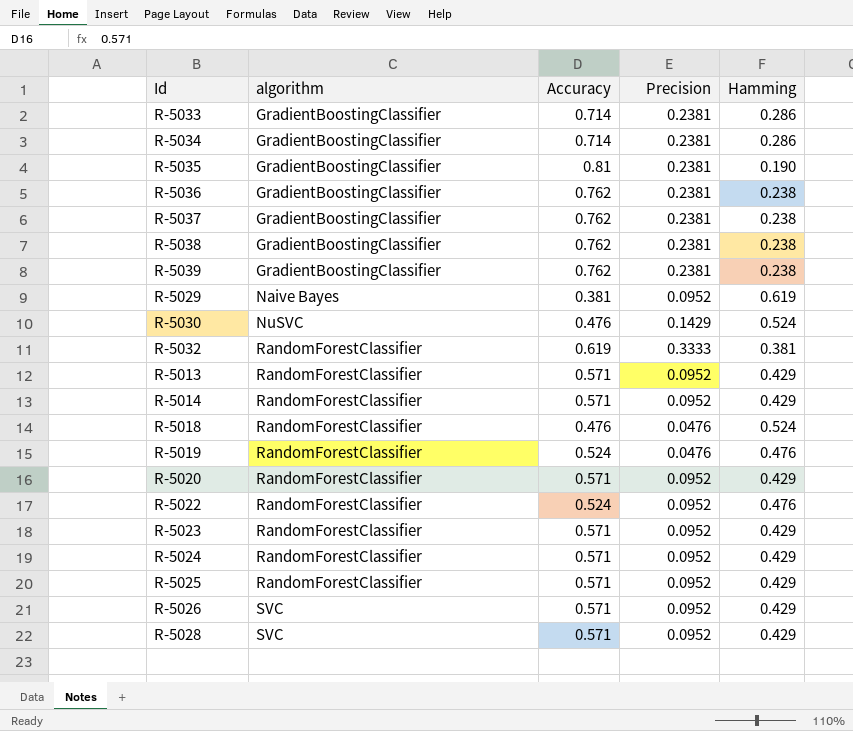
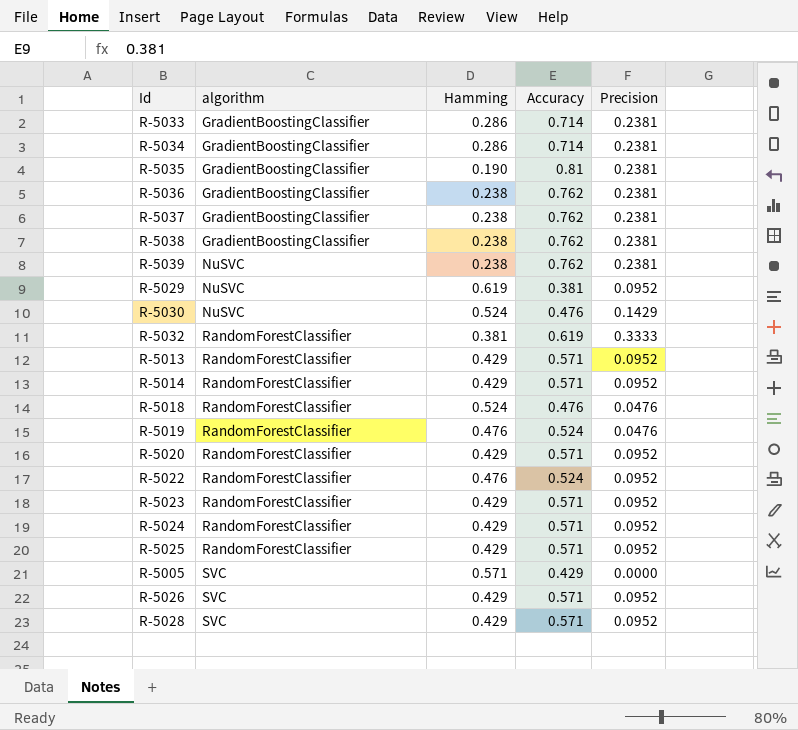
column Hamming | position: 5 -> 3
R-5039 | algorithm: GradientBoostingClassifier -> NuSVC
R-5029 | algorithm: Naive Bayes -> NuSVC
row R-5005: none -> SVC | 0.571 | 0.429 | 0.0000

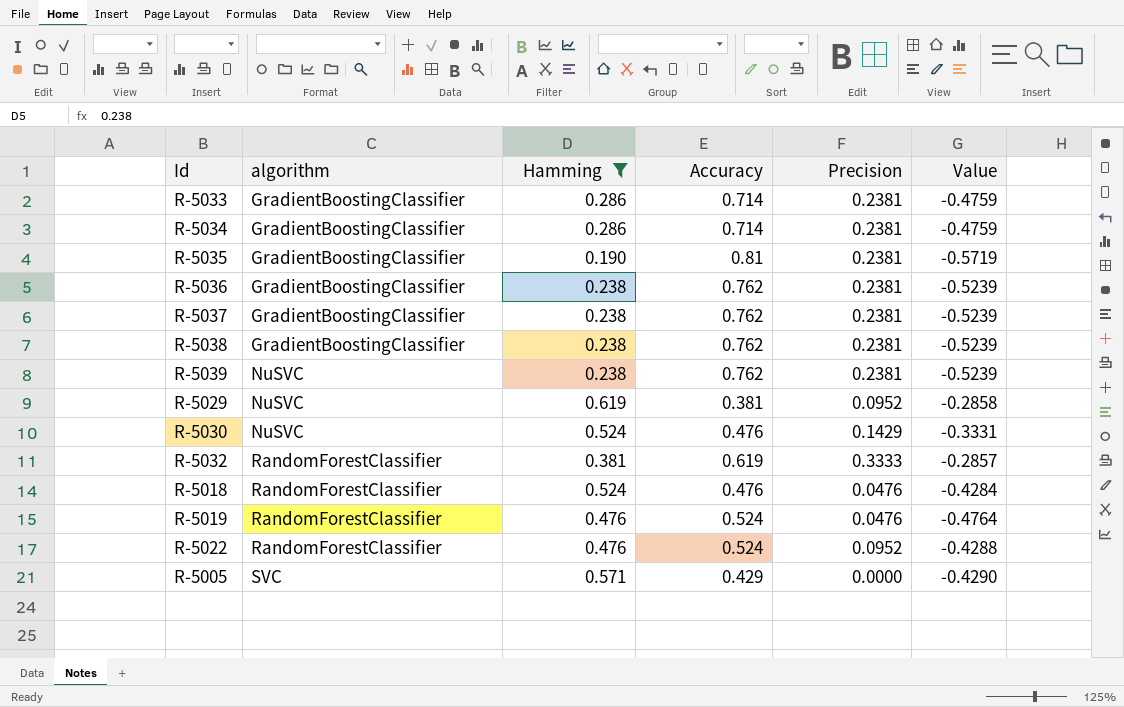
filter: none -> Hamming != 0.429
column Value | formula: none -> [Precision] - [Accuracy]

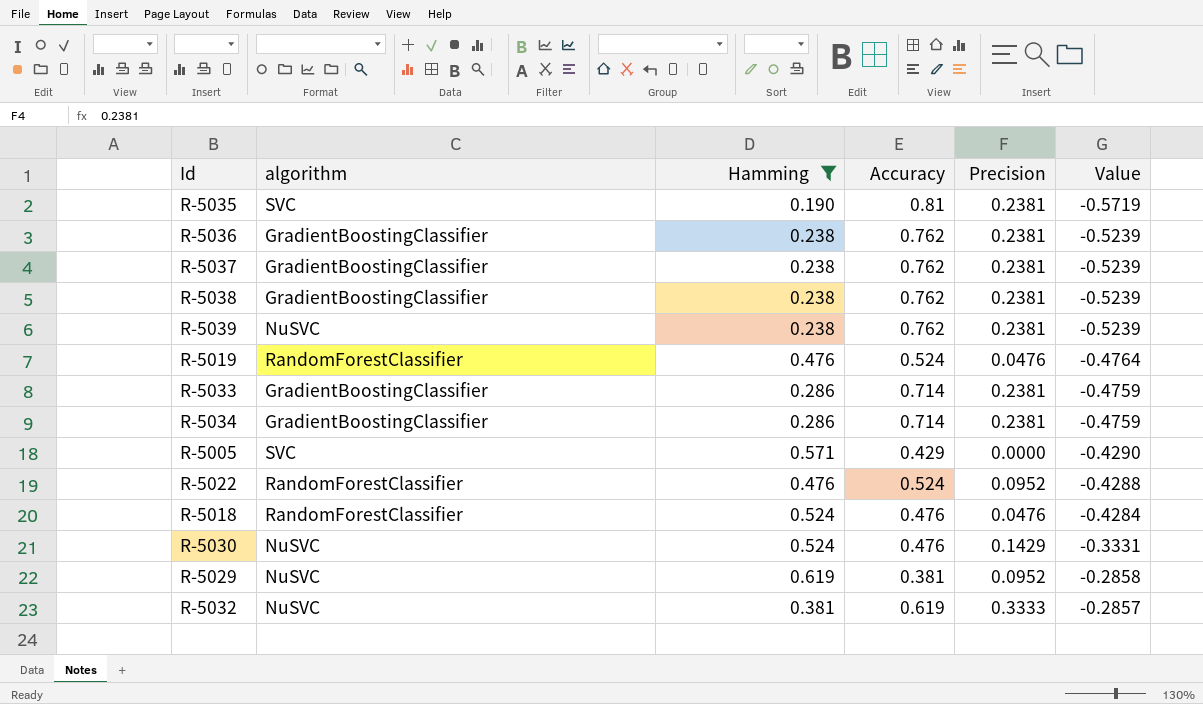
row order: algorithm ascending -> Value ascending
R-5035 | algorithm: GradientBoostingClassifier -> SVC
R-5032 | algorithm: RandomForestClassifier -> NuSVC

